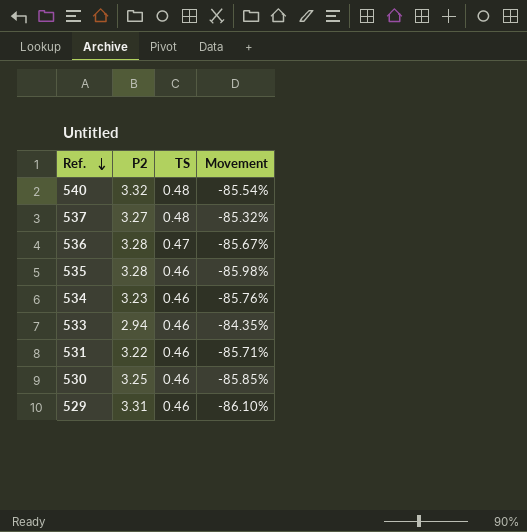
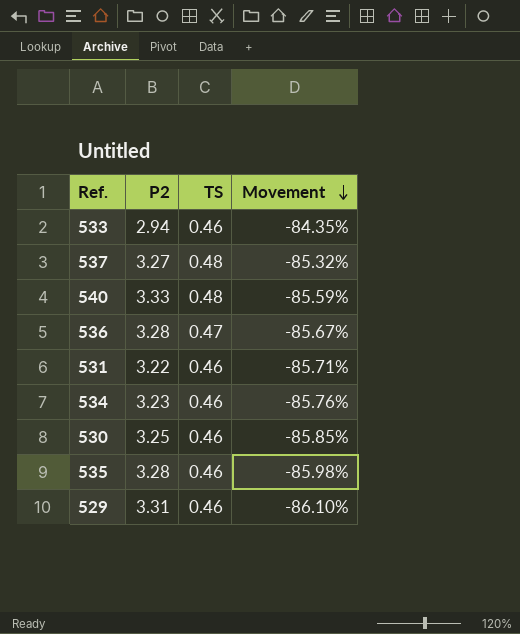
row order: Ref. descending -> Movement descending
540 | P2: 3.32 -> 3.33
540 | Movement: -85.54% -> -85.59%

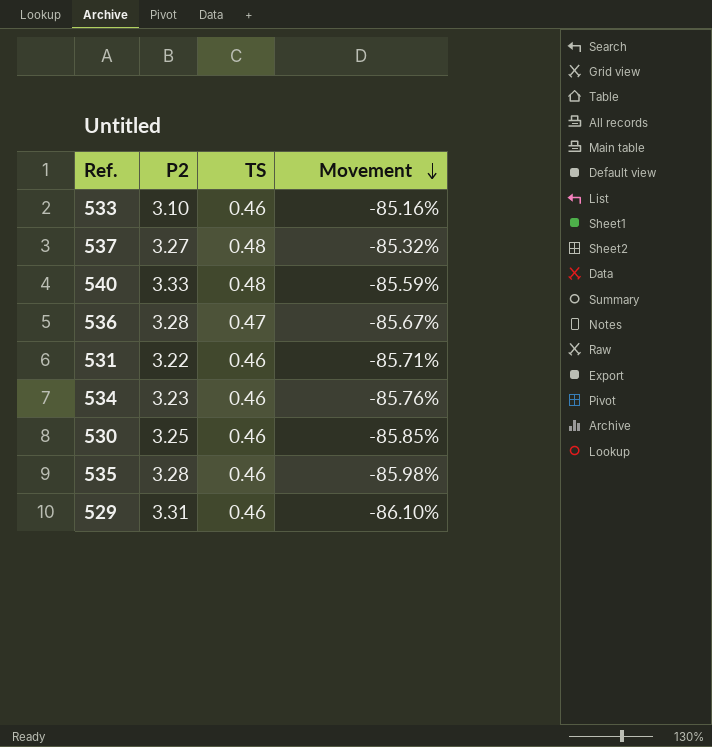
533 | P2: 2.94 -> 3.10
533 | Movement: -84.35% -> -85.16%

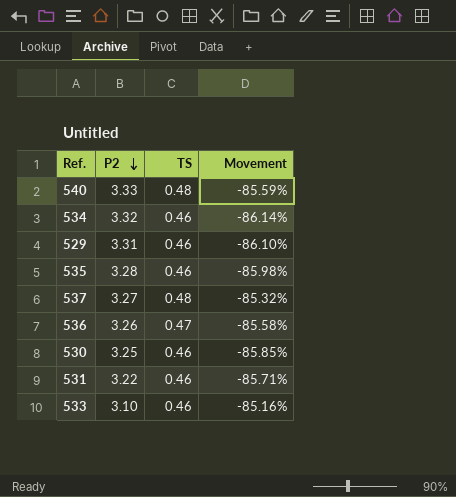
row order: Movement descending -> P2 descending
534 | P2: 3.23 -> 3.32
534 | Movement: -85.76% -> -86.14%
536 | P2: 3.28 -> 3.26
536 | Movement: -85.67% -> -85.58%

